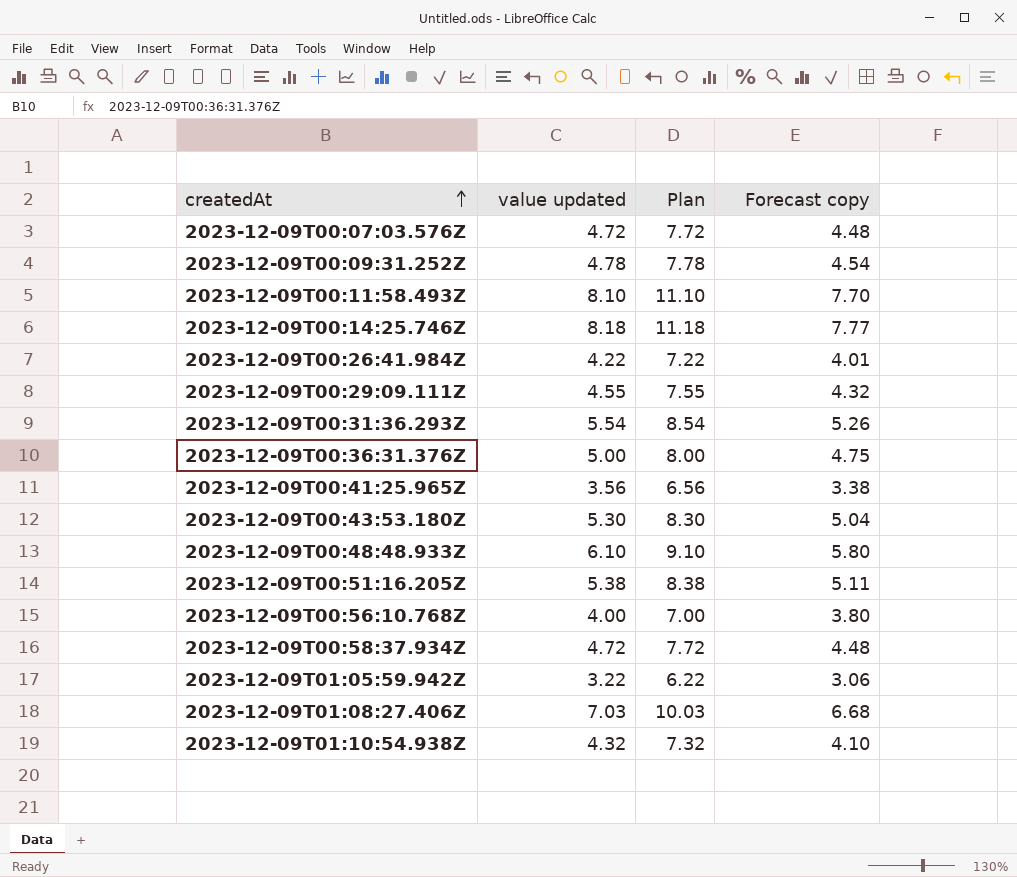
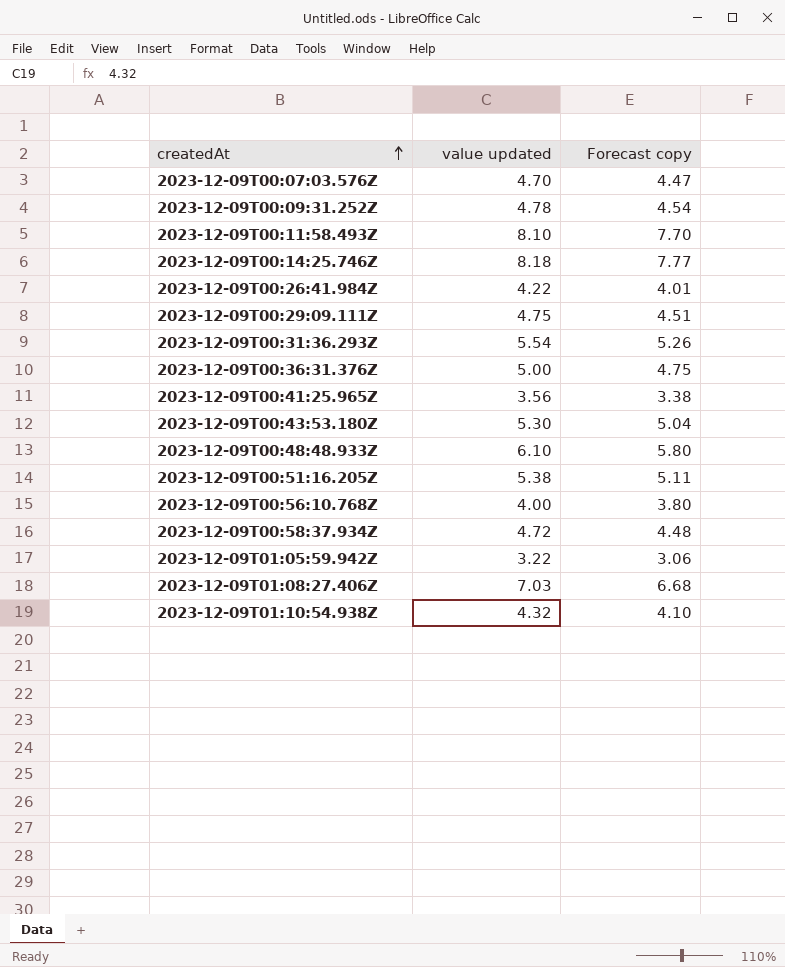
column Plan | formula: [value updated] + 3 -> none
2023-12-09T00:07:03.576Z | value updated: 4.72 -> 4.70
2023-12-09T00:07:03.576Z | Forecast copy: 4.48 -> 4.47
2023-12-09T00:29:09.111Z | value updated: 4.55 -> 4.75
2023-12-09T00:29:09.111Z | Forecast copy: 4.32 -> 4.51

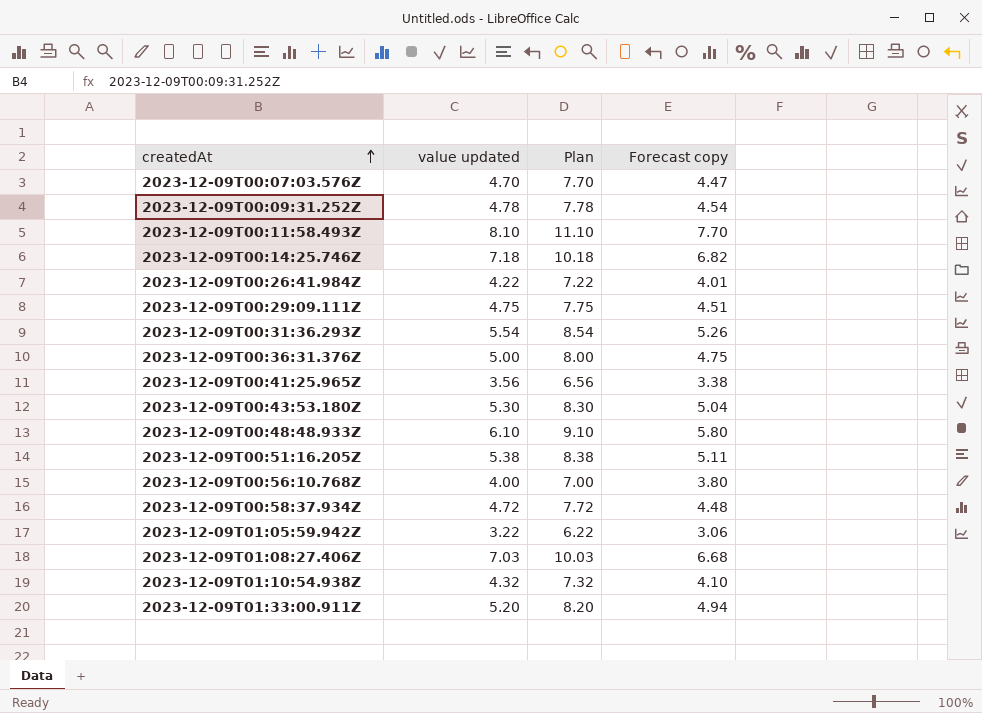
column Plan | formula: none -> [value updated] + 3
2023-12-09T00:14:25.746Z | value updated: 8.18 -> 7.18
2023-12-09T00:14:25.746Z | Forecast copy: 7.77 -> 6.82
row 2023-12-09T01:33:00.911Z: none -> 5.20 | 8.20 | 4.94

